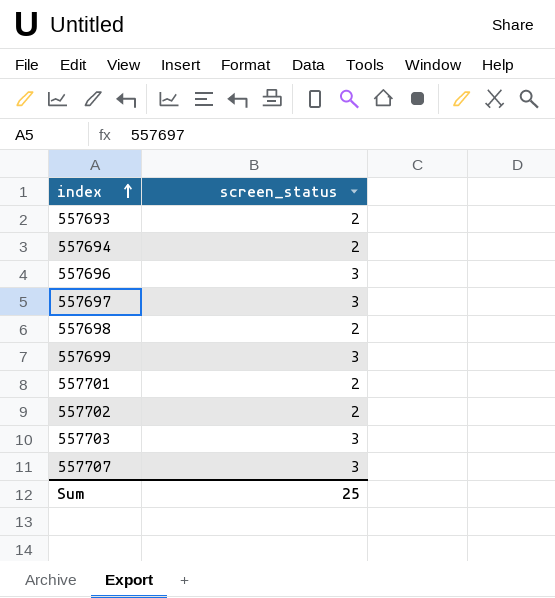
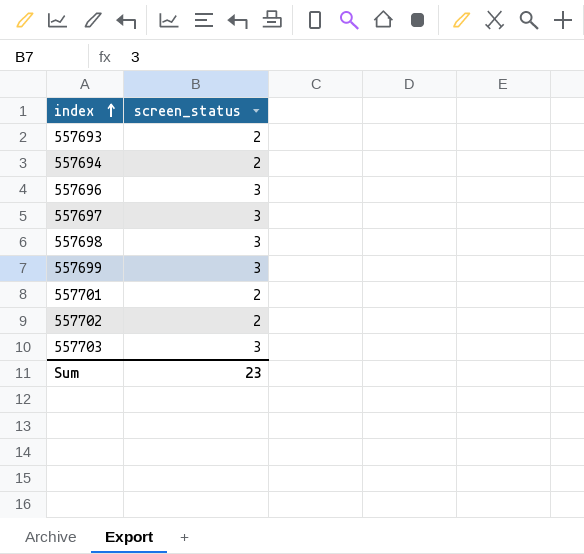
row 557707: 3 -> none
557698 | screen_status: 2 -> 3
Sum | screen_status: 25 -> 23

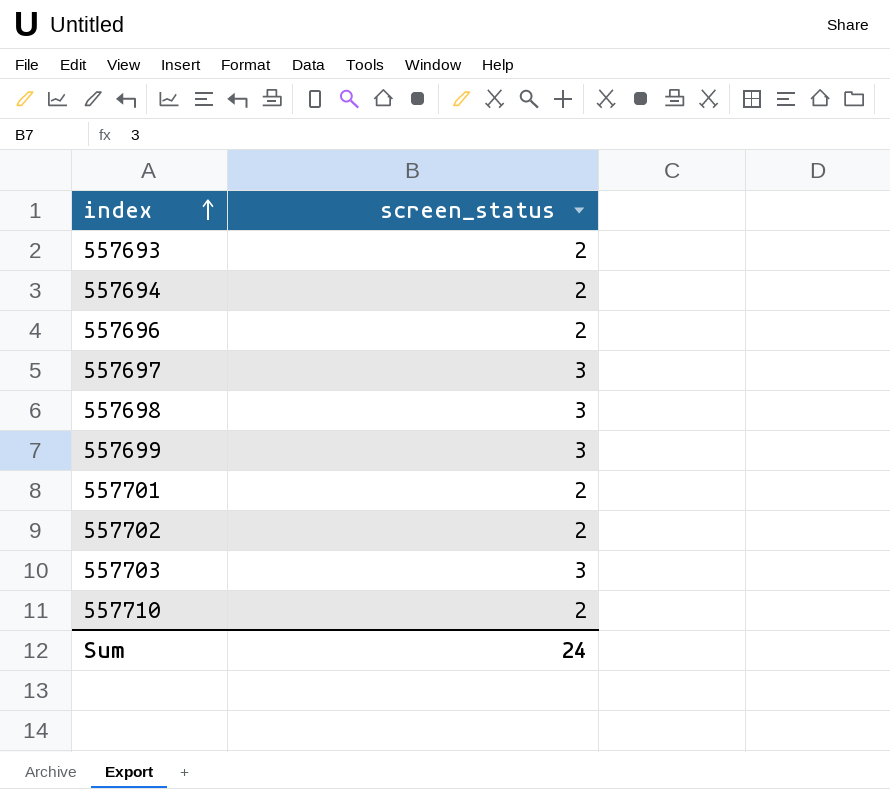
557696 | screen_status: 3 -> 2
row 557710: none -> 2
Sum | screen_status: 23 -> 24

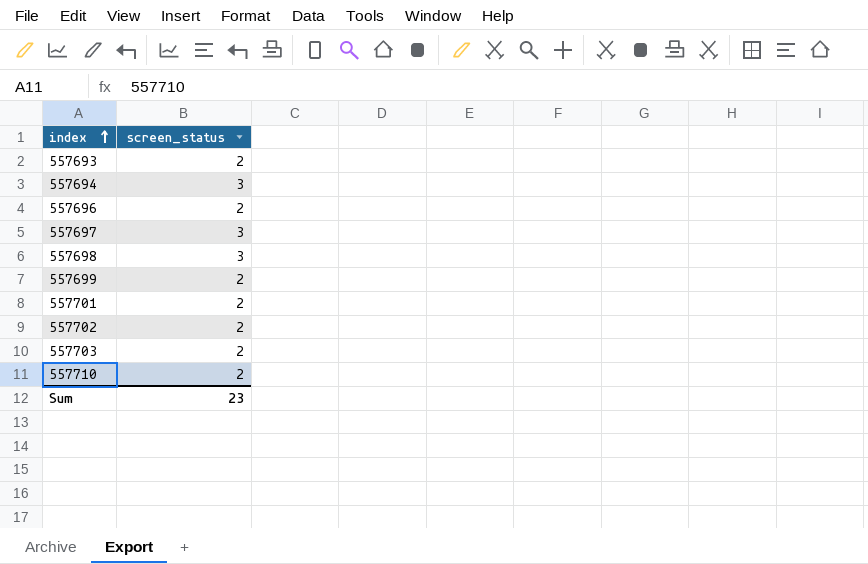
557694 | screen_status: 2 -> 3
557699 | screen_status: 3 -> 2
557703 | screen_status: 3 -> 2
Sum | screen_status: 24 -> 23

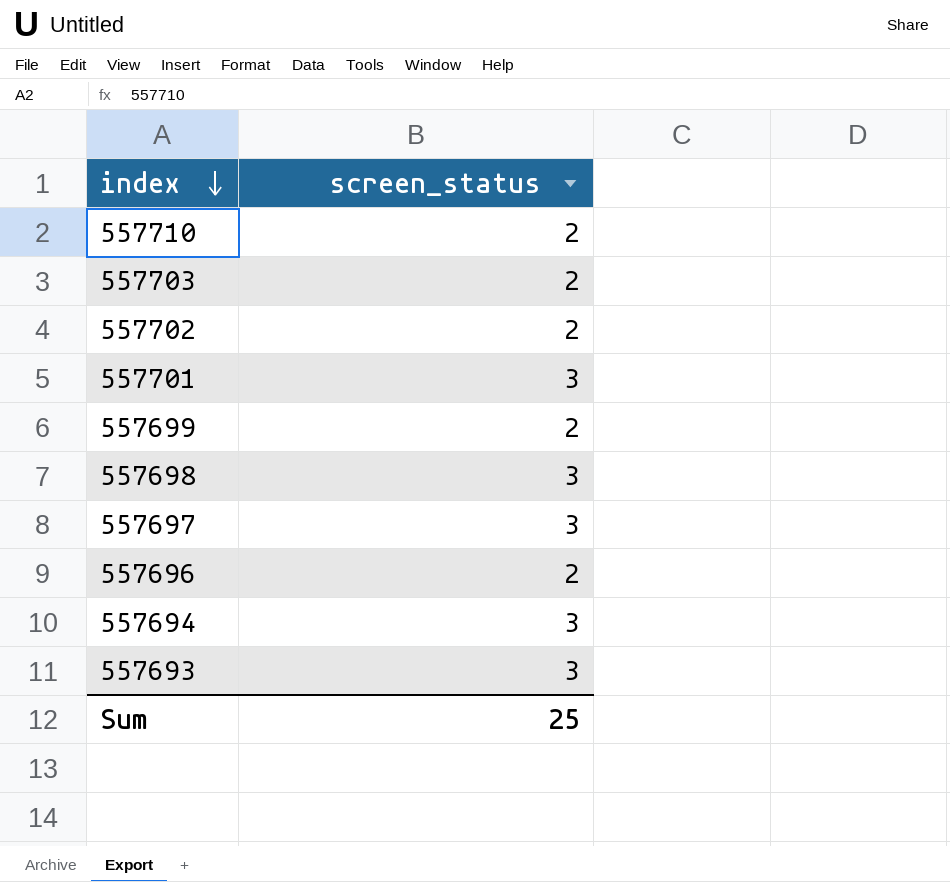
row order: index ascending -> index descending
557701 | screen_status: 2 -> 3
557693 | screen_status: 2 -> 3
Sum | screen_status: 23 -> 25

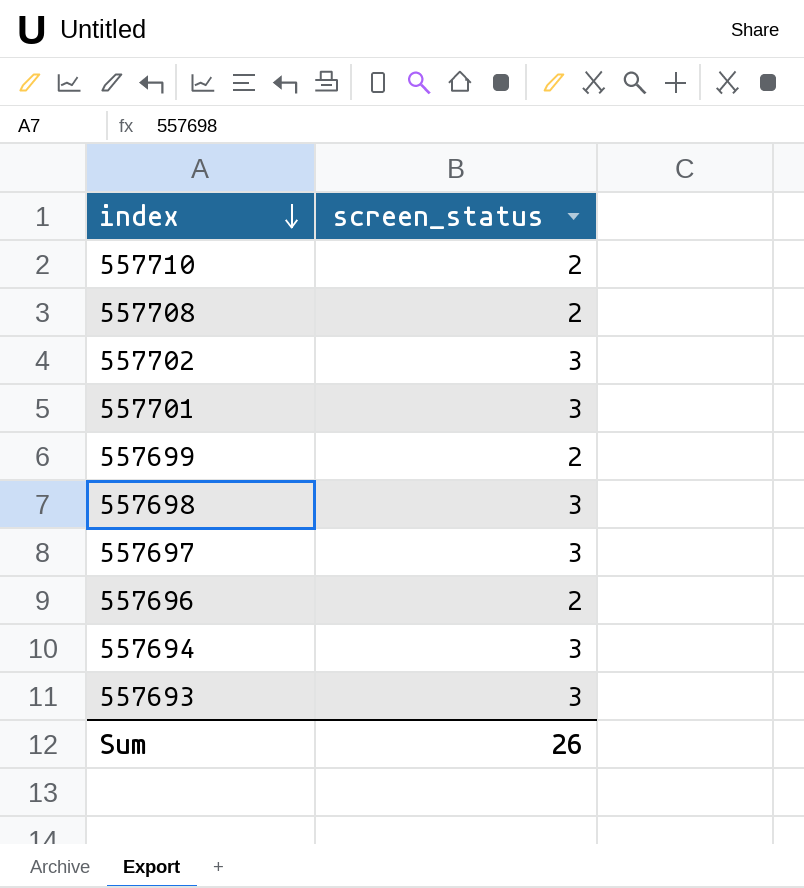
row 557703: 2 -> none
row 557708: none -> 2
557702 | screen_status: 2 -> 3
Sum | screen_status: 25 -> 26

